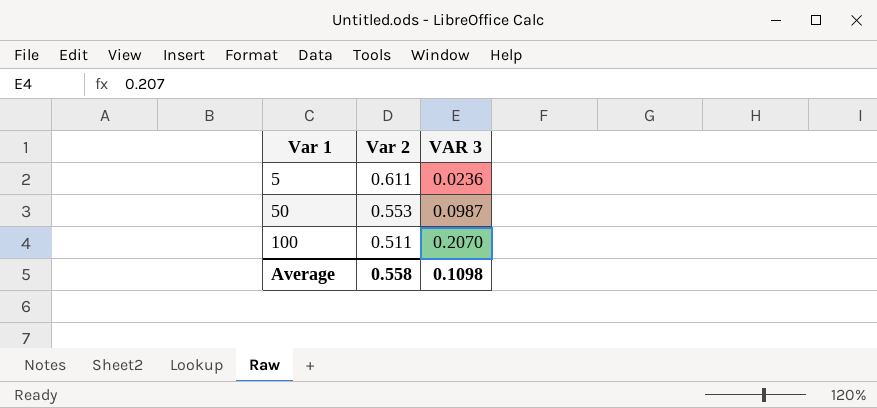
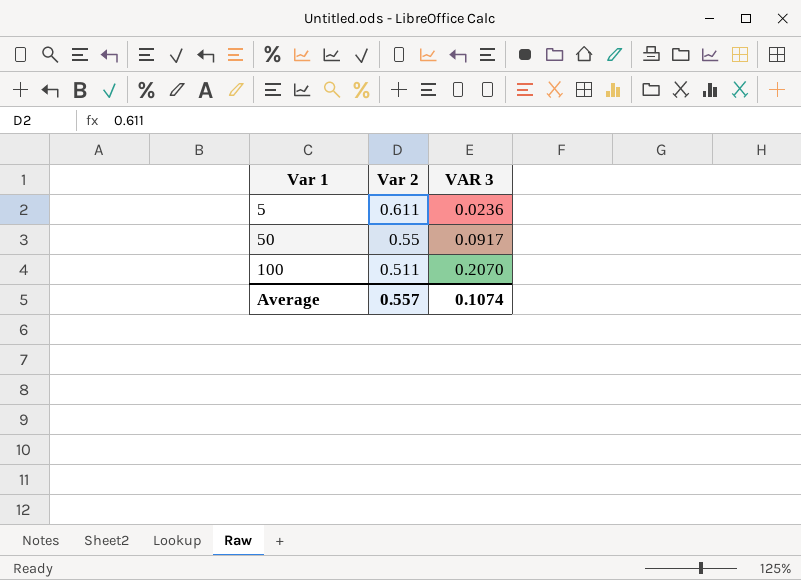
50 | Var 2: 0.553 -> 0.55
50 | VAR 3: 0.0987 -> 0.0917
Average | Var 2: 0.558 -> 0.557
Average | VAR 3: 0.1098 -> 0.1074

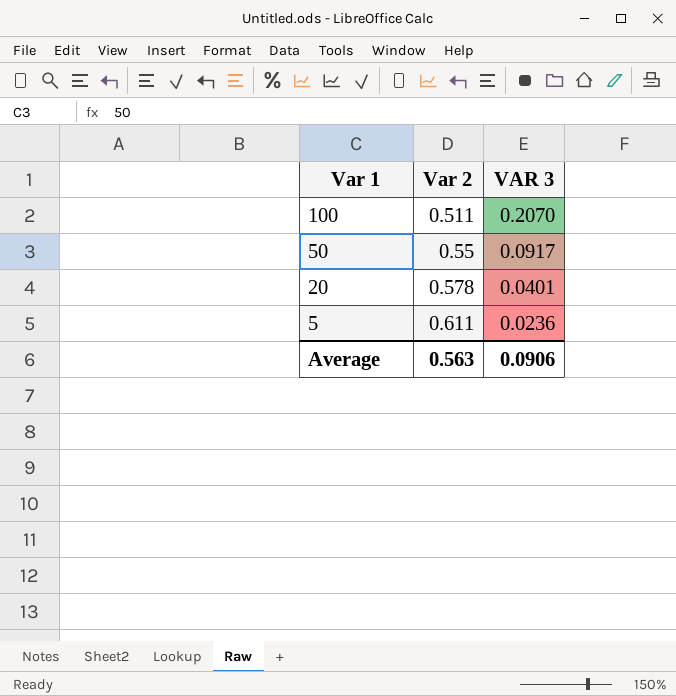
row order: Var 1 ascending -> Var 1 descending
row 20: none -> 0.578 | 0.0401
Average | Var 2: 0.557 -> 0.563
Average | VAR 3: 0.1074 -> 0.0906

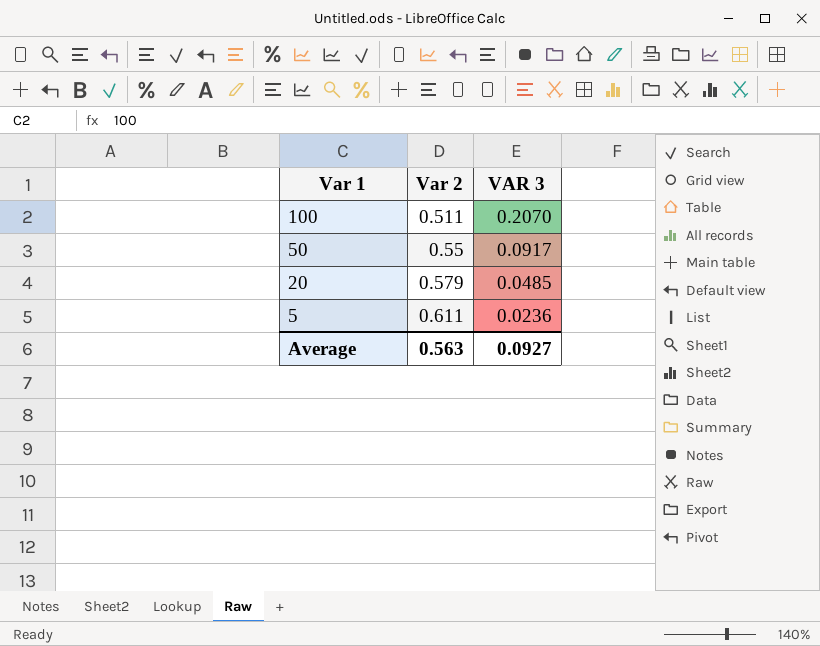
20 | Var 2: 0.578 -> 0.579
20 | VAR 3: 0.0401 -> 0.0485
Average | VAR 3: 0.0906 -> 0.0927

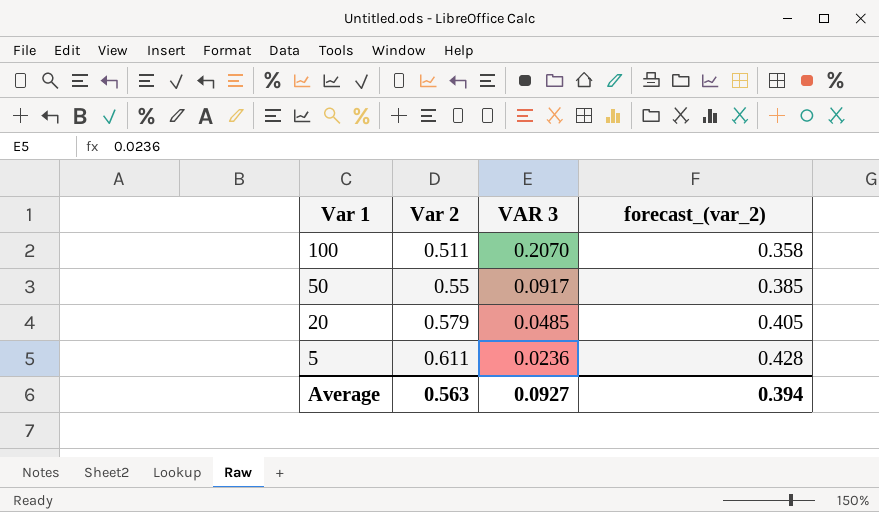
column forecast_(var_2) | formula: none -> [Var 2] * 0.7

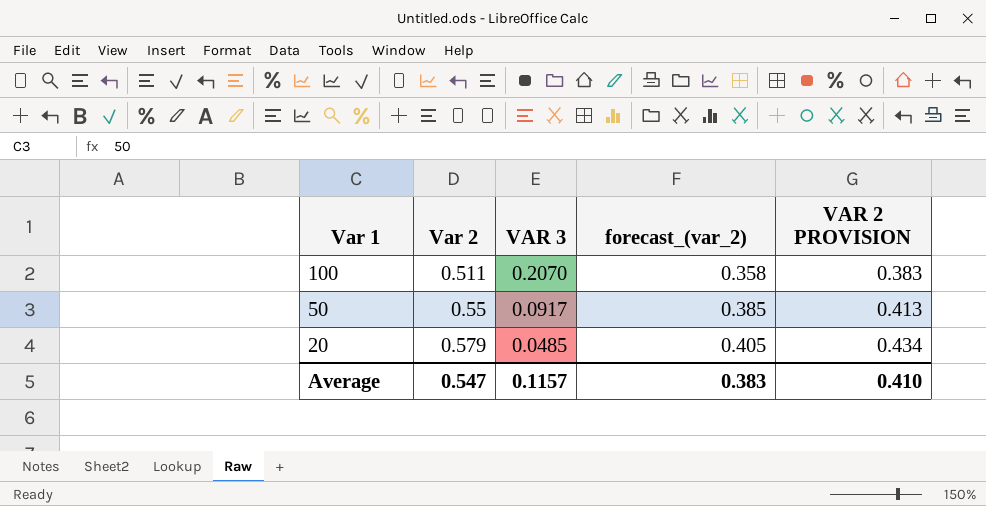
column VAR 2 PROVISION | formula: none -> [Var 2] * 0.75
row 5: 0.611 | 0.0236 | 0.428 -> none
Average | Var 2: 0.563 -> 0.547
Average | VAR 3: 0.0927 -> 0.1157
Average | forecast_(var_2): 0.394 -> 0.383

